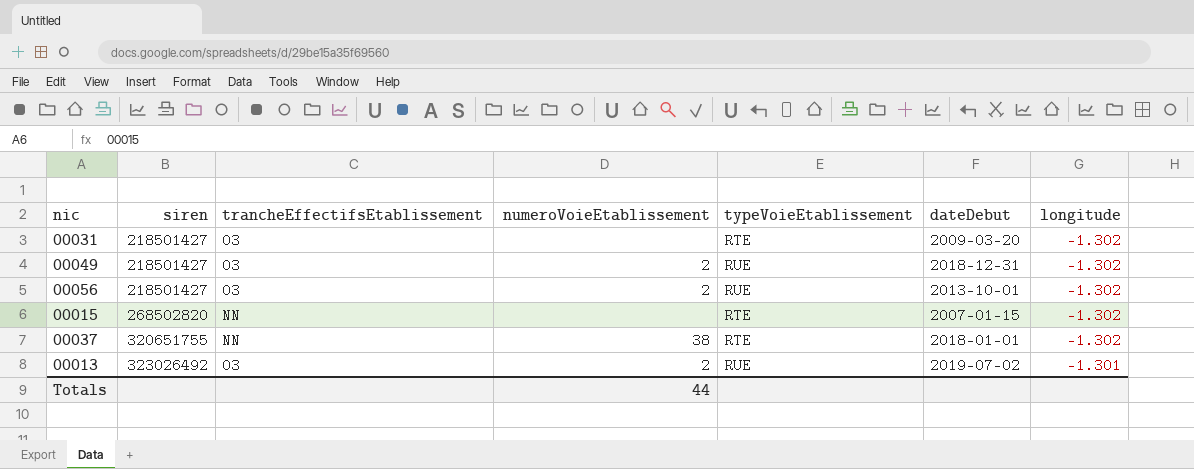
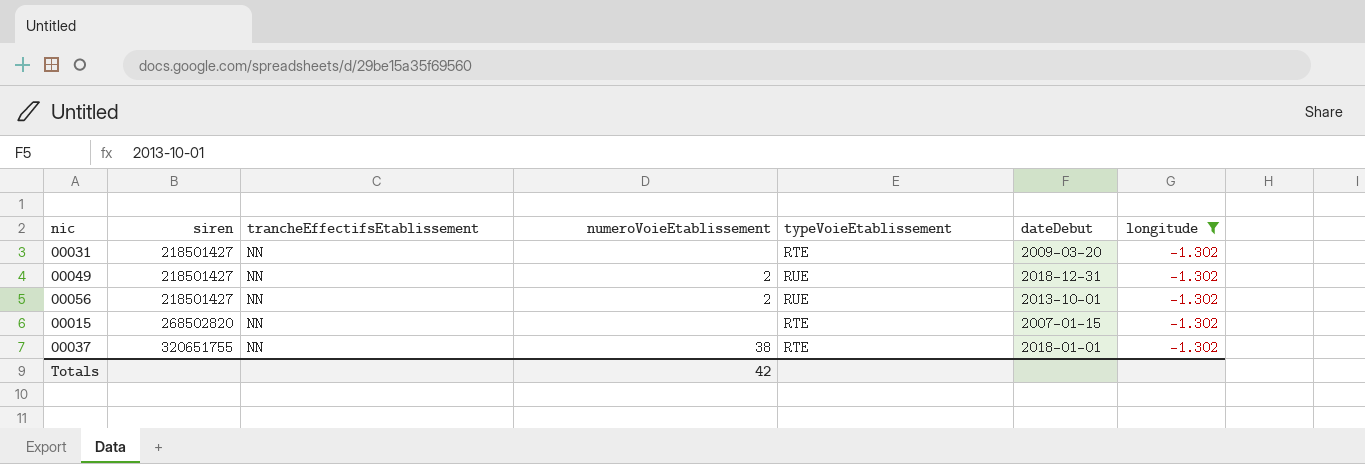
filter: none -> longitude = -1.302
00031 | trancheEffectifsEtablissement: 03 -> NN
00049 | trancheEffectifsEtablissement: 03 -> NN
00056 | trancheEffectifsEtablissement: 03 -> NN
Totals | numeroVoieEtablissement: 44 -> 42

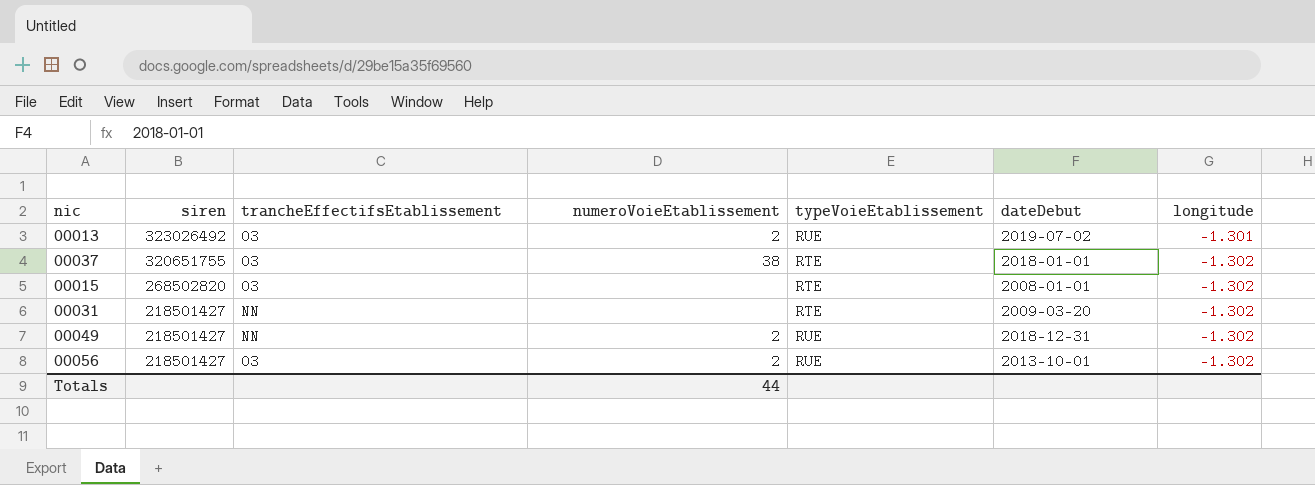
filter: longitude = -1.302 -> none
row order: siren ascending -> siren descending
00037 | trancheEffectifsEtablissement: NN -> 03
00015 | trancheEffectifsEtablissement: NN -> 03
00015 | dateDebut: 2007-01-15 -> 2008-01-01
00056 | trancheEffectifsEtablissement: NN -> 03
Totals | numeroVoieEtablissement: 42 -> 44

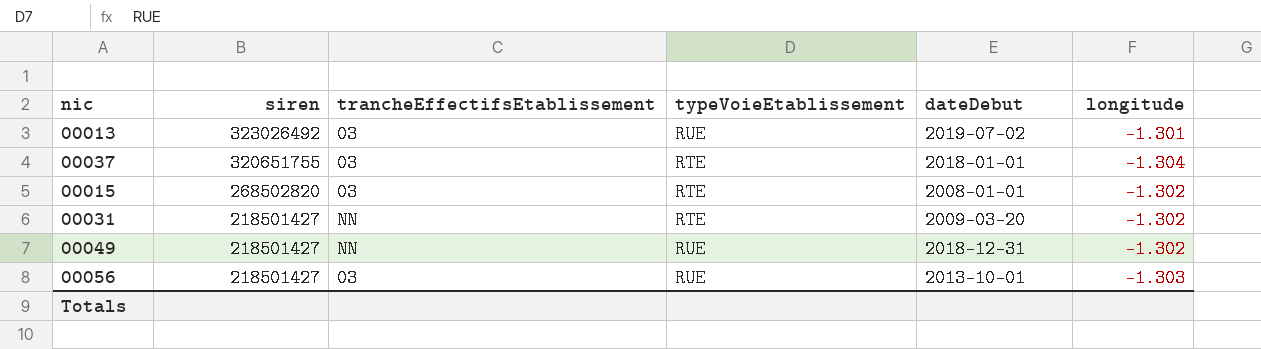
column numeroVoieEtablissement | position: 4 -> none
00037 | longitude: -1.302 -> -1.304
00056 | longitude: -1.302 -> -1.303

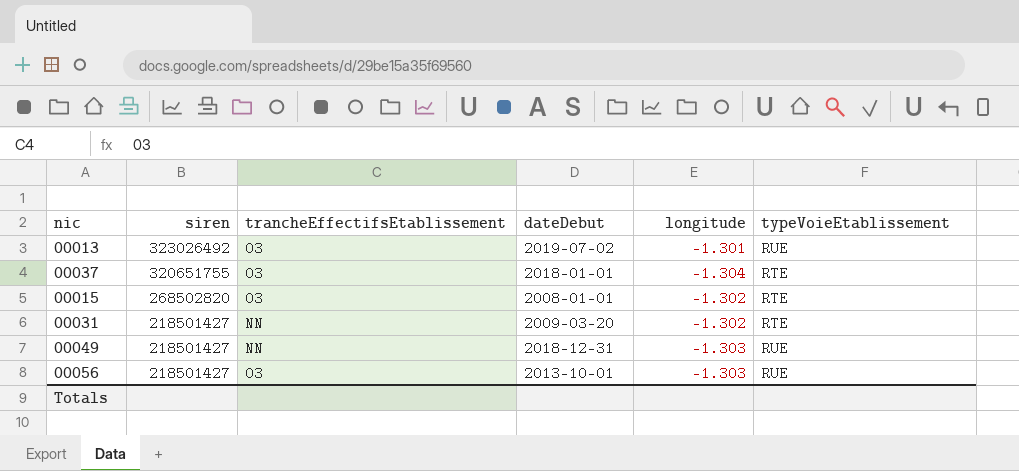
column typeVoieEtablissement | position: 4 -> 6
00049 | longitude: -1.302 -> -1.303

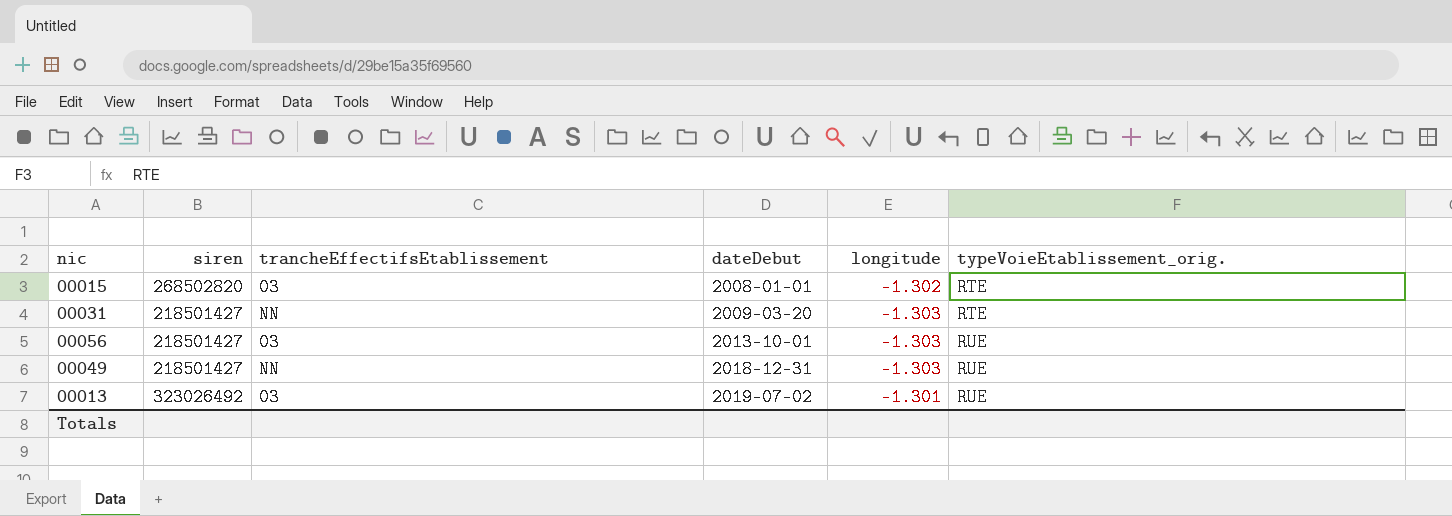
row order: siren descending -> dateDebut ascending
column name: typeVoieEtablissement -> typeVoieEtablissement_orig.
row 00037: 320651755 | 03 | 2018-01-01 | -1.304 | RTE -> none
00031 | longitude: -1.302 -> -1.303

